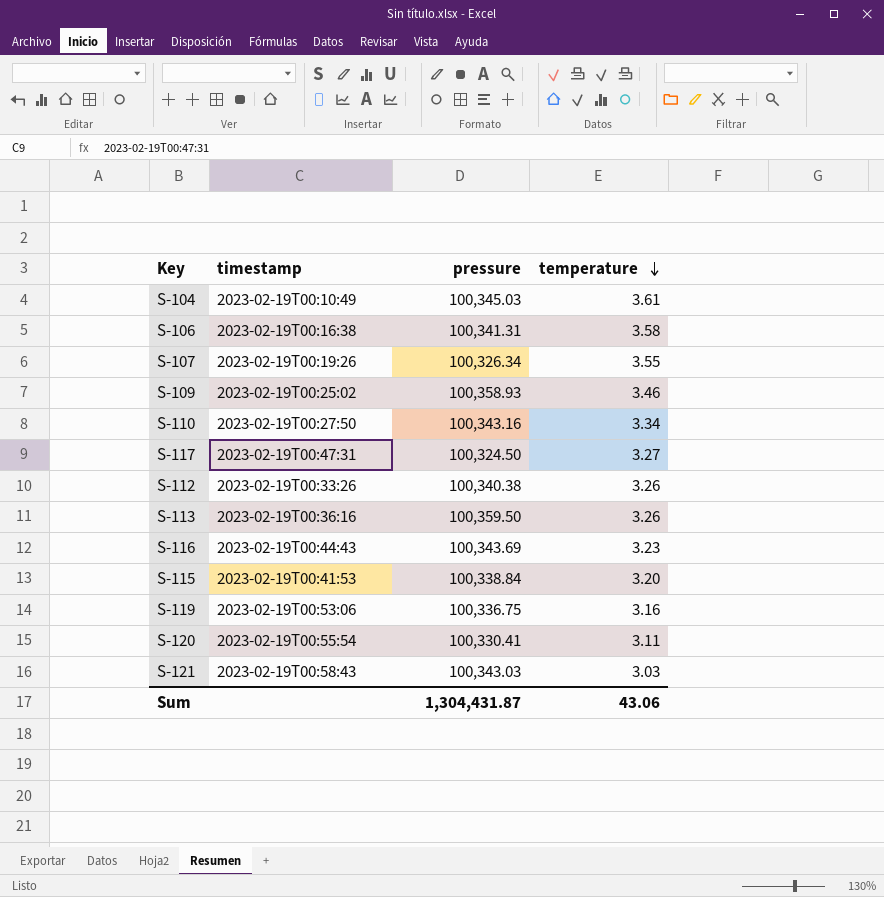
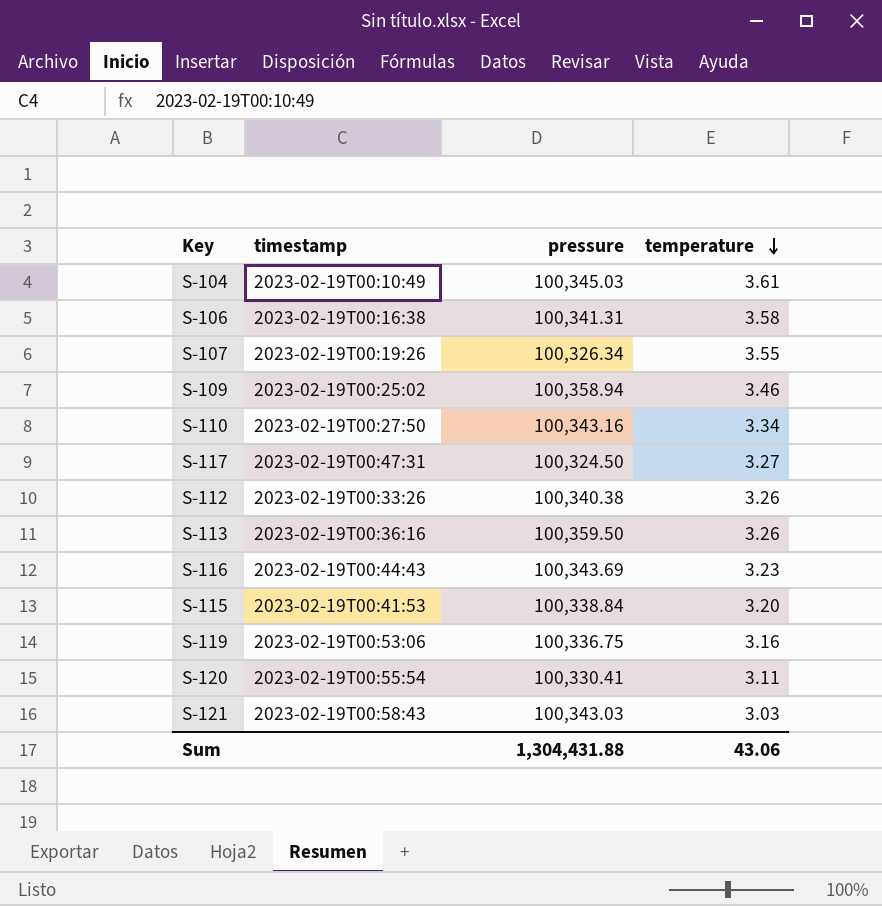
S-109 | pressure: 100,358.93 -> 100,358.94
Sum | pressure: 1,304,431.87 -> 1,304,431.88

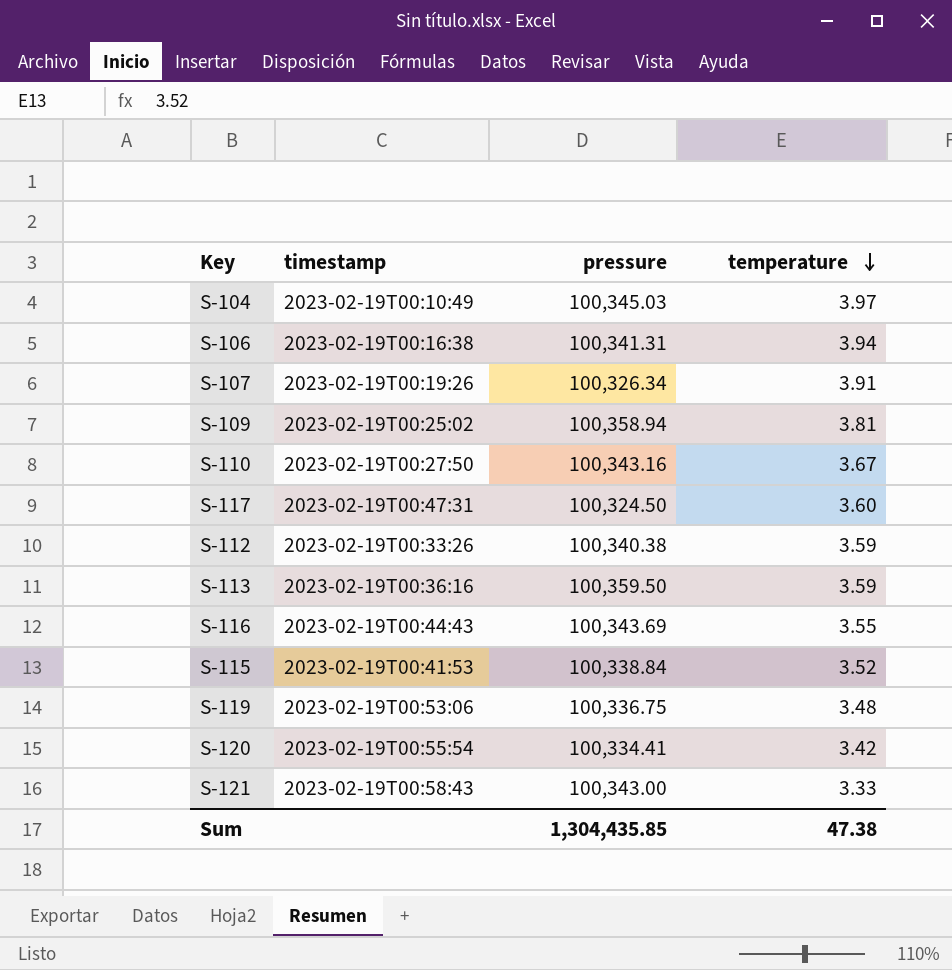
S-104 | temperature: 3.61 -> 3.97
S-106 | temperature: 3.58 -> 3.94
S-107 | temperature: 3.55 -> 3.91
S-109 | temperature: 3.46 -> 3.81
S-110 | temperature: 3.34 -> 3.67
S-117 | temperature: 3.27 -> 3.60
S-112 | temperature: 3.26 -> 3.59
S-113 | temperature: 3.26 -> 3.59
S-116 | temperature: 3.23 -> 3.55
S-115 | temperature: 3.20 -> 3.52
S-119 | temperature: 3.16 -> 3.48
S-120 | pressure: 100,330.41 -> 100,334.41
S-120 | temperature: 3.11 -> 3.42
S-121 | pressure: 100,343.03 -> 100,343.00
S-121 | temperature: 3.03 -> 3.33
Sum | pressure: 1,304,431.88 -> 1,304,435.85
Sum | temperature: 43.06 -> 47.38

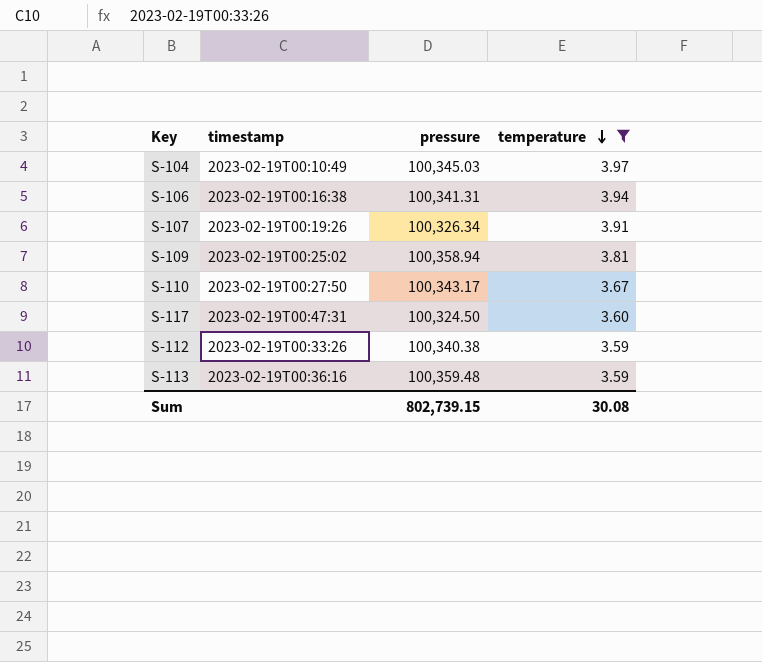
filter: none -> temperature >= 3.59
S-110 | pressure: 100,343.16 -> 100,343.17
S-113 | pressure: 100,359.50 -> 100,359.48
Sum | pressure: 1,304,435.85 -> 802,739.15
Sum | temperature: 47.38 -> 30.08

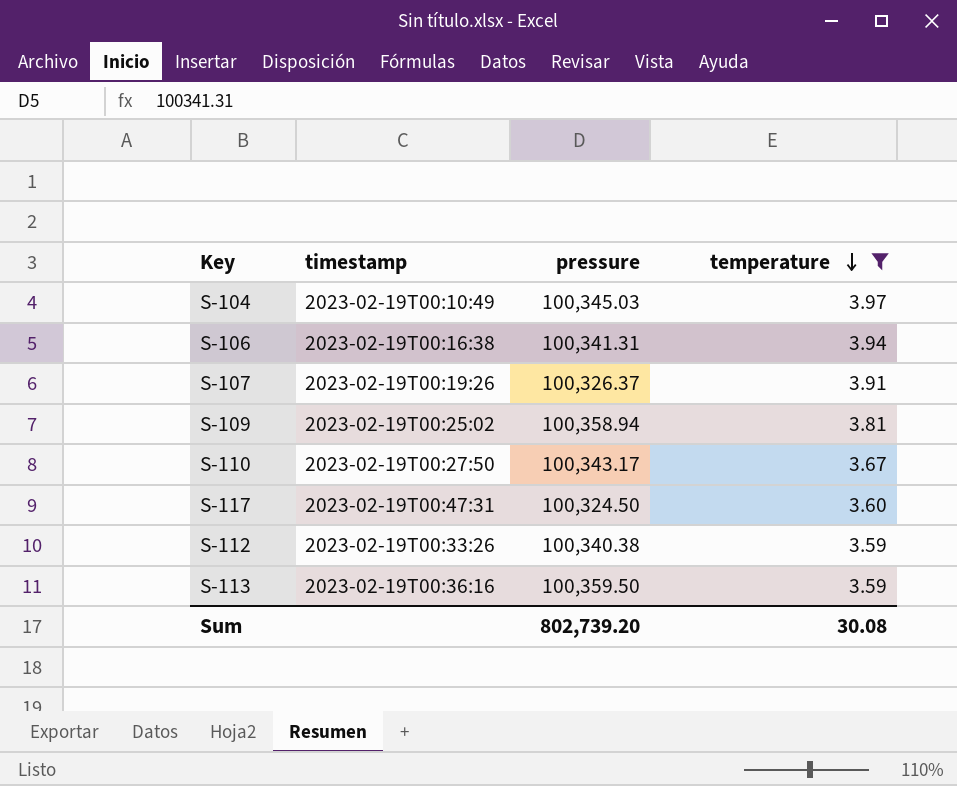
S-107 | pressure: 100,326.34 -> 100,326.37
S-113 | pressure: 100,359.48 -> 100,359.50
Sum | pressure: 802,739.15 -> 802,739.20

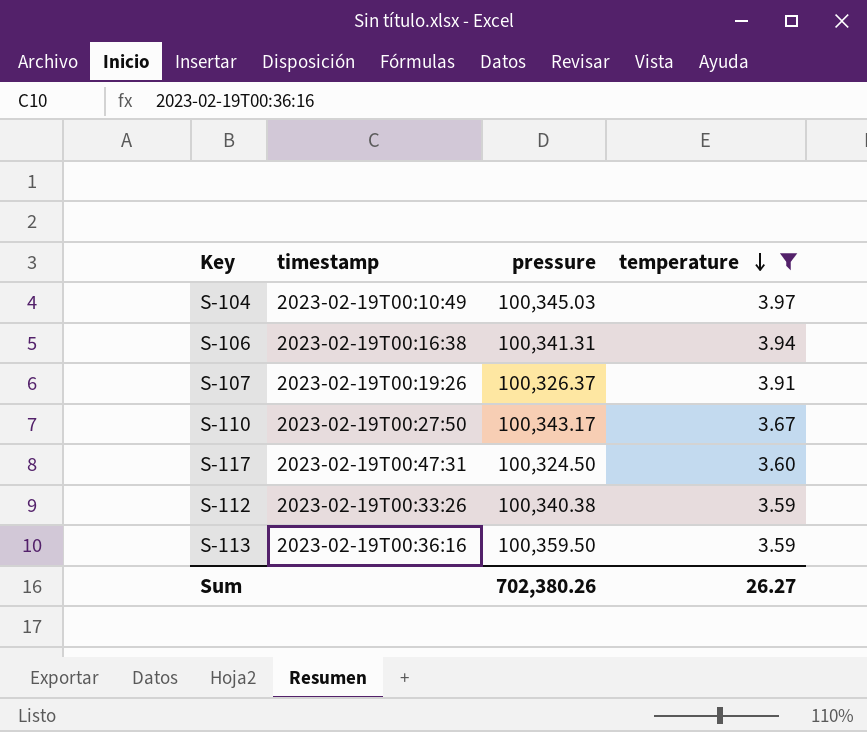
row S-109: 2023-02-19T00:25:02 | 100,358.94 | 3.81 -> none
Sum | pressure: 802,739.20 -> 702,380.26
Sum | temperature: 30.08 -> 26.27

